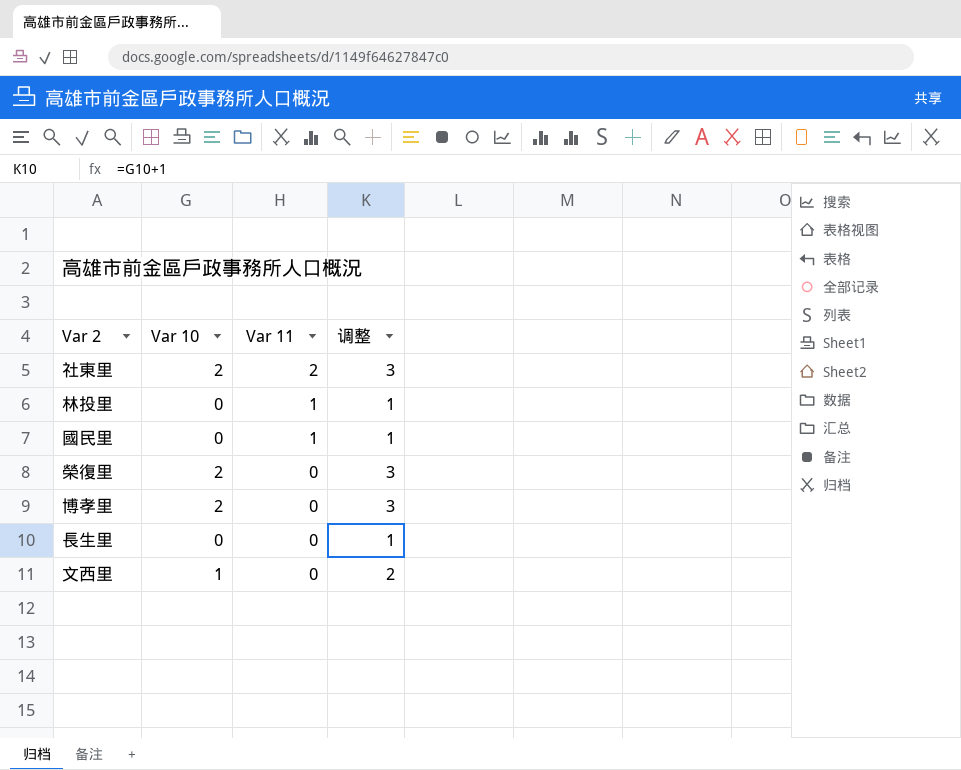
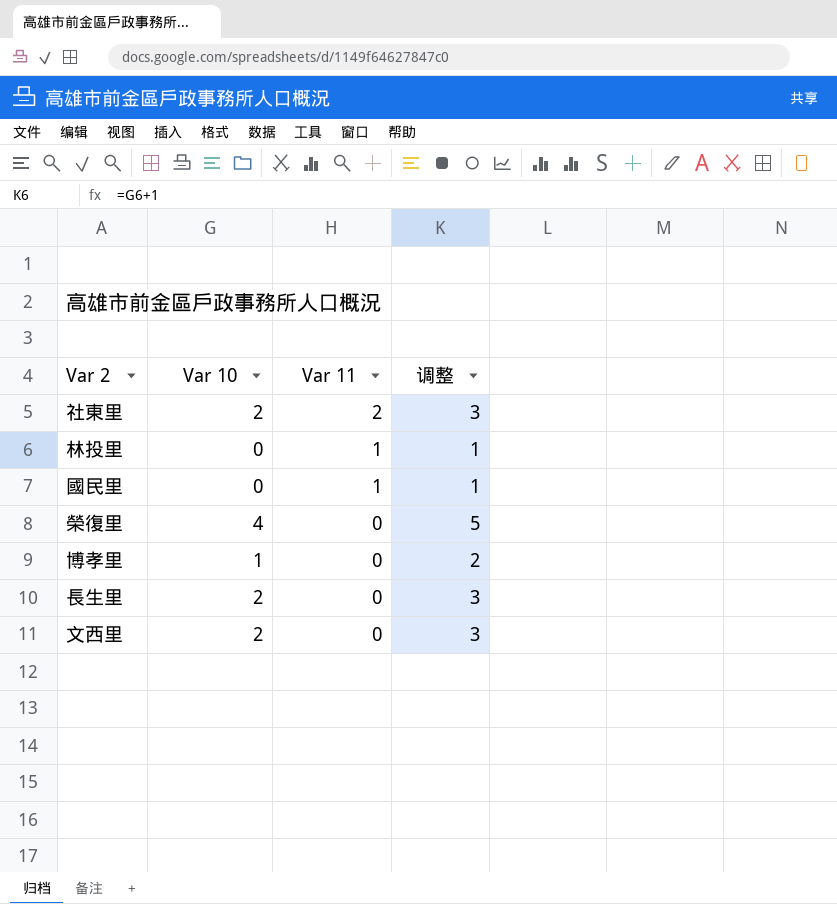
榮復里 | Var 10: 2 -> 4
榮復里 | 调整: 3 -> 5
博孝里 | Var 10: 2 -> 1
博孝里 | 调整: 3 -> 2
長生里 | Var 10: 0 -> 2
長生里 | 调整: 1 -> 3
文西里 | Var 10: 1 -> 2
文西里 | 调整: 2 -> 3

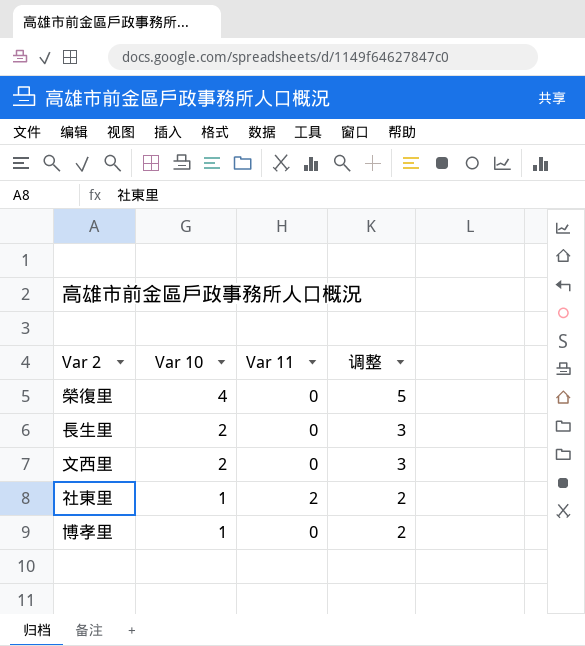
row order: Var 11 descending -> Var 10 descending
row 林投里: 0 | 1 | 1 -> none
row 國民里: 0 | 1 | 1 -> none
社東里 | Var 10: 2 -> 1
社東里 | 调整: 3 -> 2

